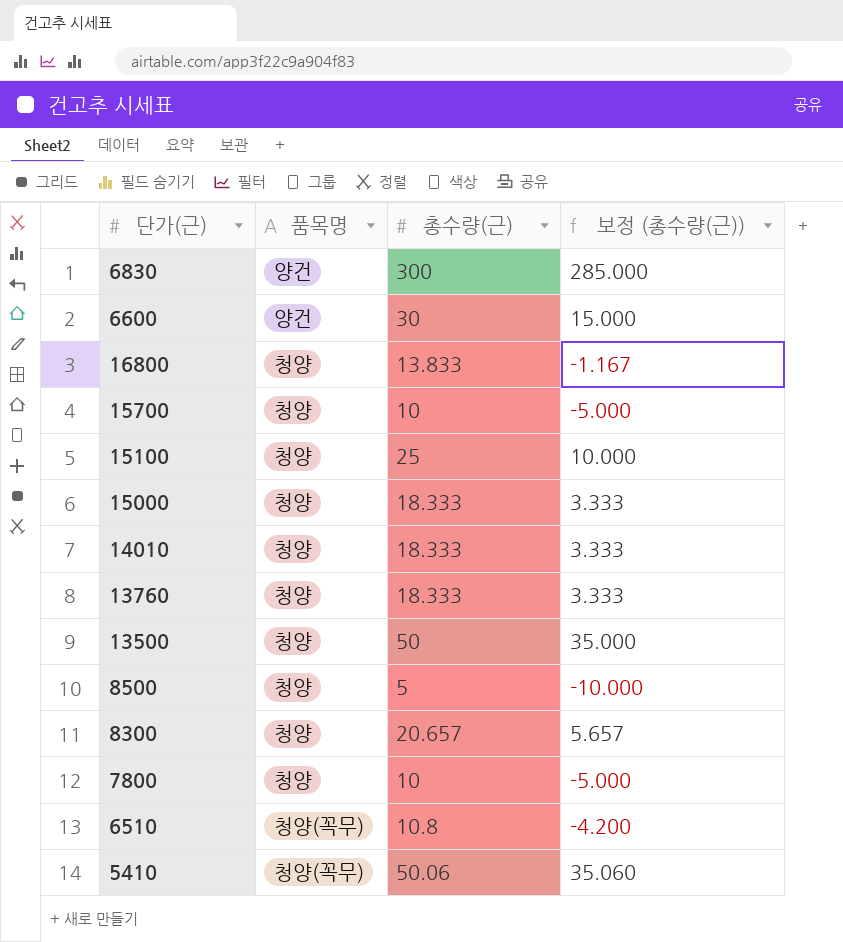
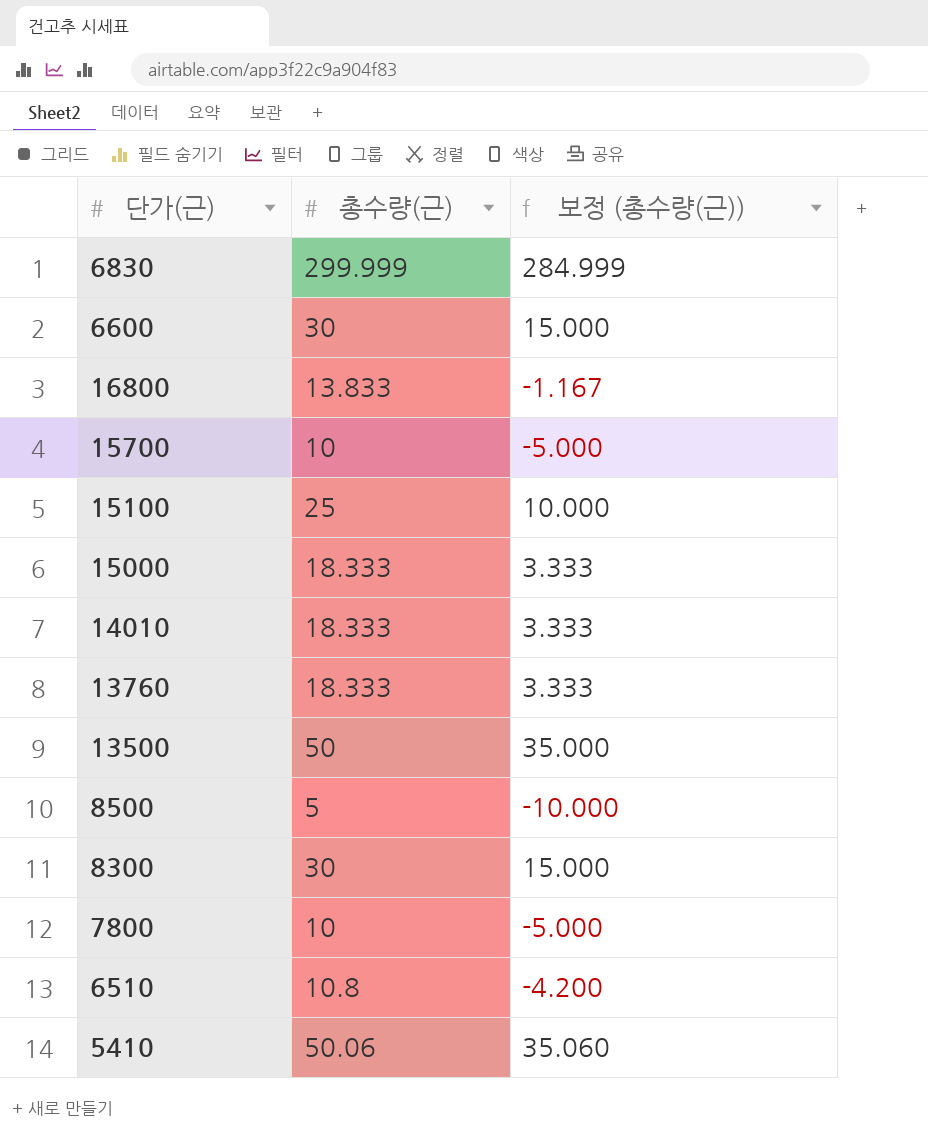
column 품목명 | position: 2 -> none
6830 | 총수량(근): 300 -> 299.999
6830 | 보정 (총수량(근)): 285.000 -> 284.999
8300 | 총수량(근): 20.657 -> 30
8300 | 보정 (총수량(근)): 5.657 -> 15.000

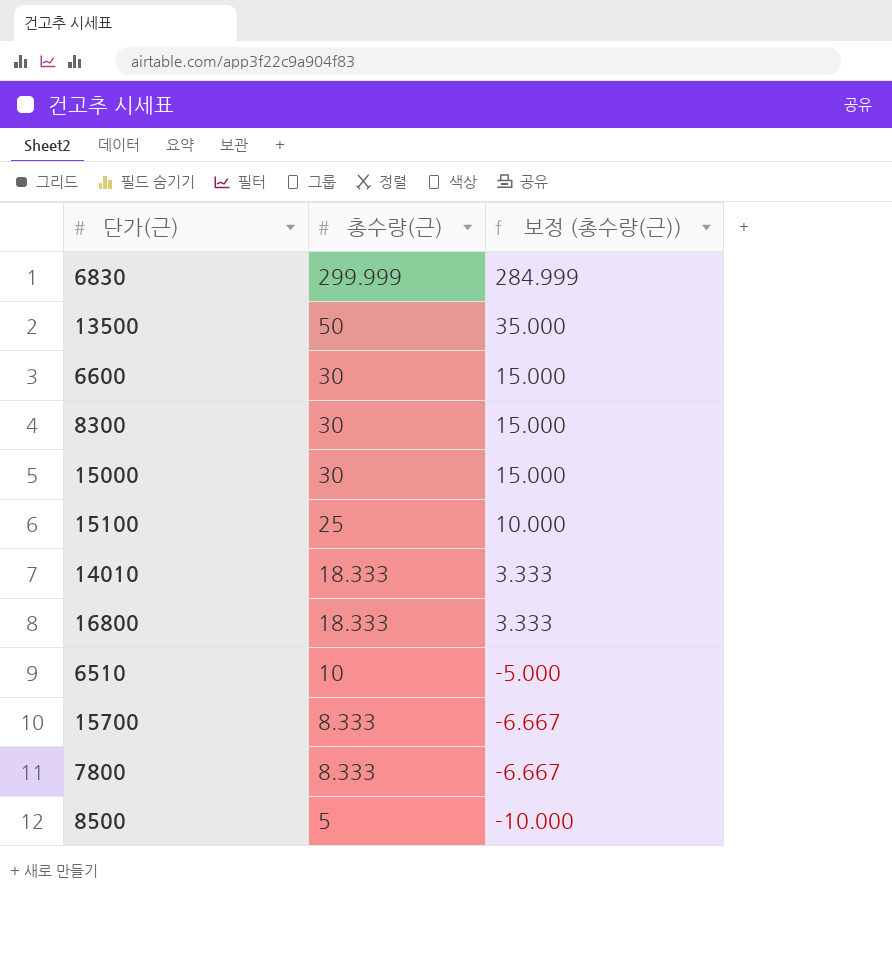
row order: none -> 총수량(근) descending
row 13760: 18.333 | 3.333 -> none
row 5410: 50.06 | 35.060 -> none
15000 | 총수량(근): 18.333 -> 30
15000 | 보정 (총수량(근)): 3.333 -> 15.000
16800 | 총수량(근): 13.833 -> 18.333
16800 | 보정 (총수량(근)): -1.167 -> 3.333
6510 | 총수량(근): 10.8 -> 10
6510 | 보정 (총수량(근)): -4.200 -> -5.000
15700 | 총수량(근): 10 -> 8.333
15700 | 보정 (총수량(근)): -5.000 -> -6.667
7800 | 총수량(근): 10 -> 8.333
7800 | 보정 (총수량(근)): -5.000 -> -6.667

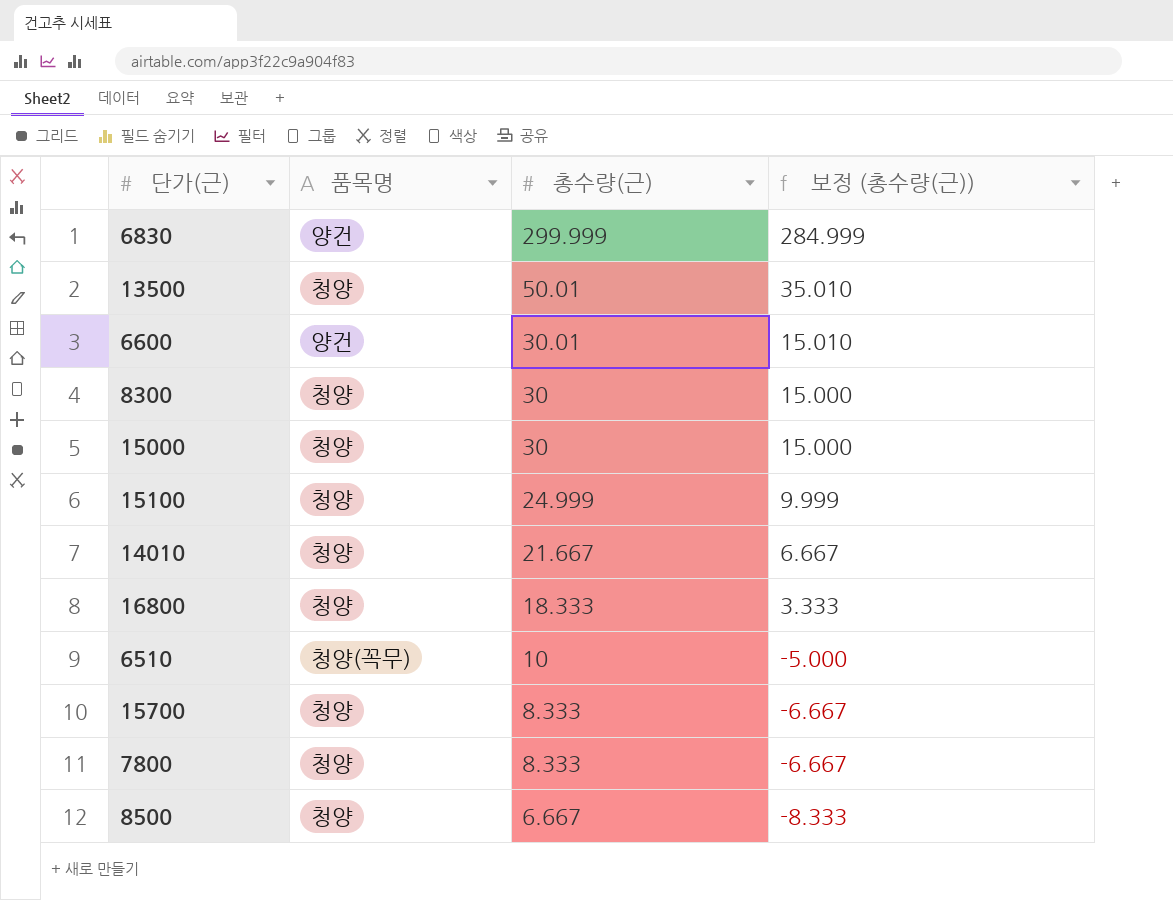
column 품목명 | position: none -> 2
13500 | 총수량(근): 50 -> 50.01
13500 | 보정 (총수량(근)): 35.000 -> 35.010
6600 | 총수량(근): 30 -> 30.01
6600 | 보정 (총수량(근)): 15.000 -> 15.010
15100 | 총수량(근): 25 -> 24.999
15100 | 보정 (총수량(근)): 10.000 -> 9.999
14010 | 총수량(근): 18.333 -> 21.667
14010 | 보정 (총수량(근)): 3.333 -> 6.667
8500 | 총수량(근): 5 -> 6.667
8500 | 보정 (총수량(근)): -10.000 -> -8.333

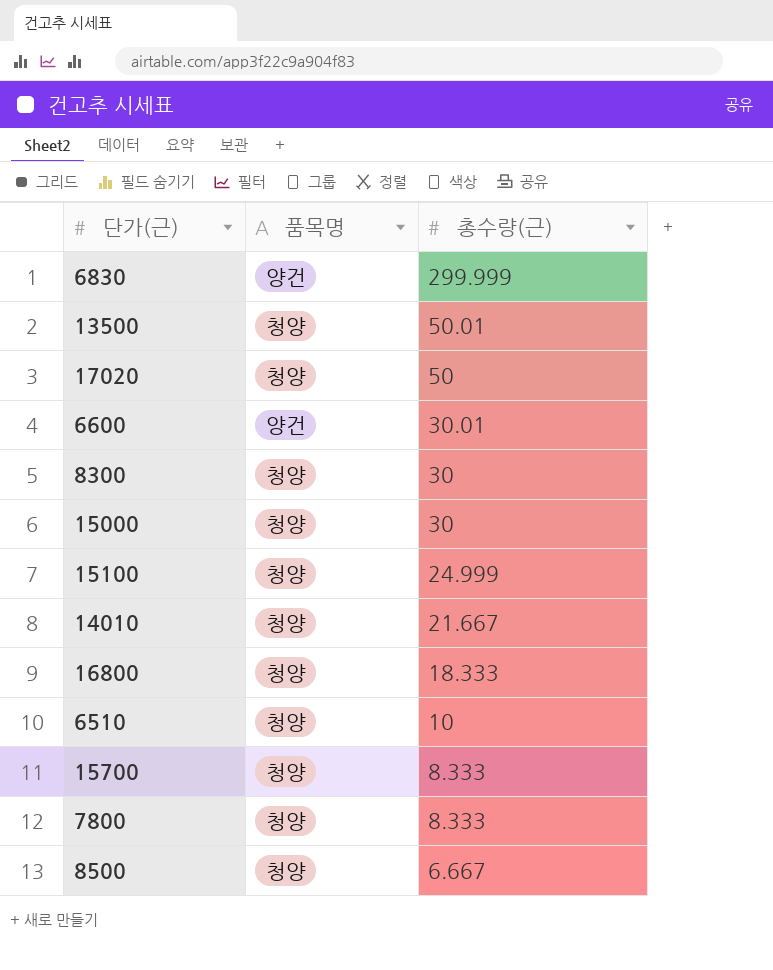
column 보정 (총수량(근)) | formula: [총수량(근)] - 15 -> none
row 17020: none -> 청양 | 50
6510 | 품목명: 청양(꼭무) -> 청양

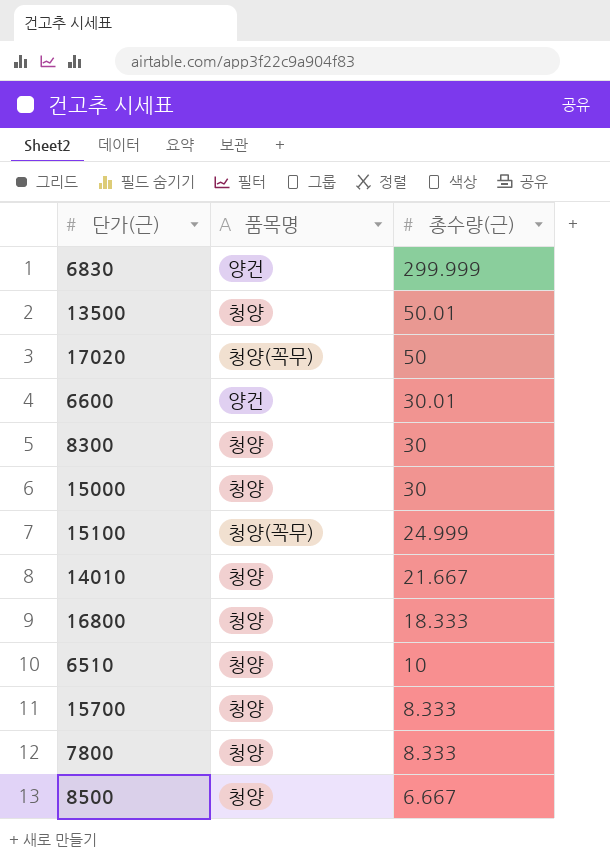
17020 | 품목명: 청양 -> 청양(꼭무)
15100 | 품목명: 청양 -> 청양(꼭무)

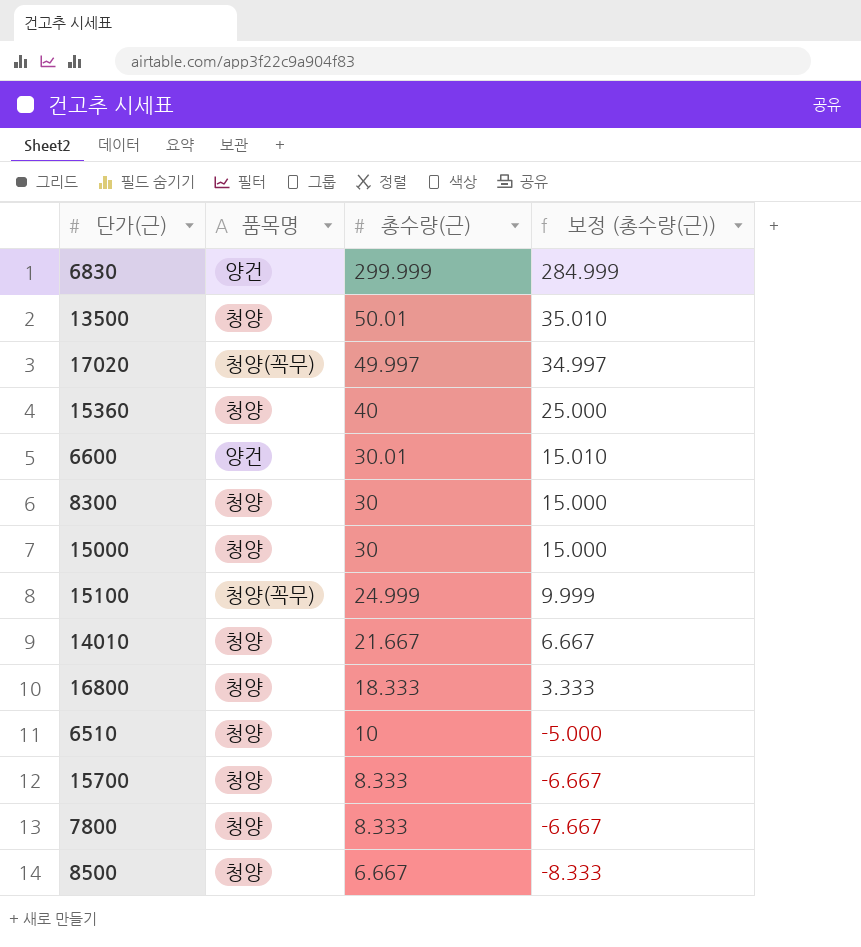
column 보정 (총수량(근)) | formula: none -> [총수량(근)] - 15
17020 | 총수량(근): 50 -> 49.997
row 15360: none -> 청양 | 40 | 25.000

